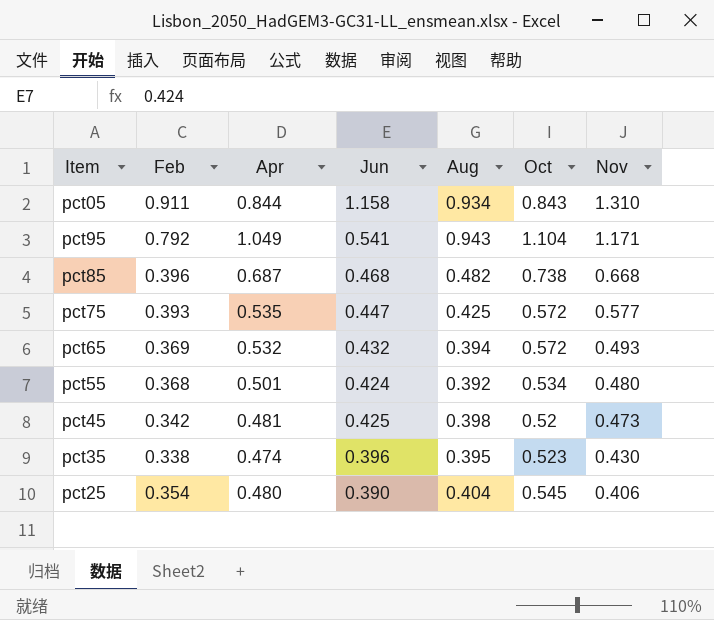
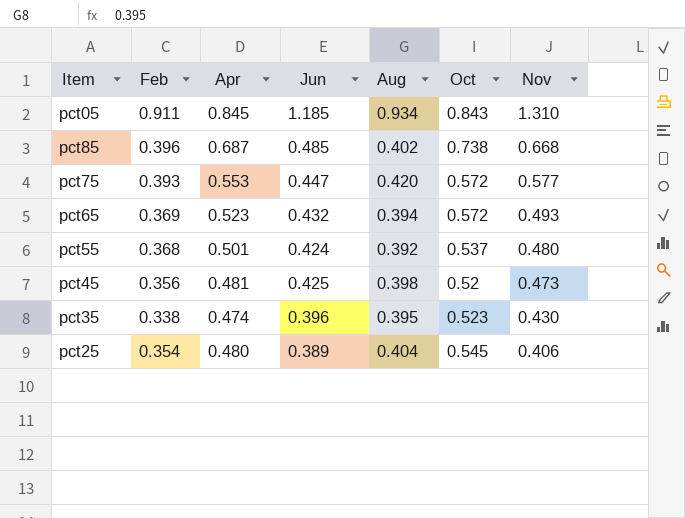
row pct95: 0.792 | 1.049 | 0.541 | 0.943 | 1.104 | 1.171 -> none
pct05 | Apr: 0.844 -> 0.845
pct05 | Jun: 1.158 -> 1.185
pct85 | Jun: 0.468 -> 0.485
pct85 | Aug: 0.482 -> 0.402
pct75 | Apr: 0.535 -> 0.553
pct75 | Aug: 0.425 -> 0.420
pct65 | Apr: 0.532 -> 0.523
pct55 | Oct: 0.534 -> 0.537
pct45 | Feb: 0.342 -> 0.356
pct25 | Jun: 0.390 -> 0.389

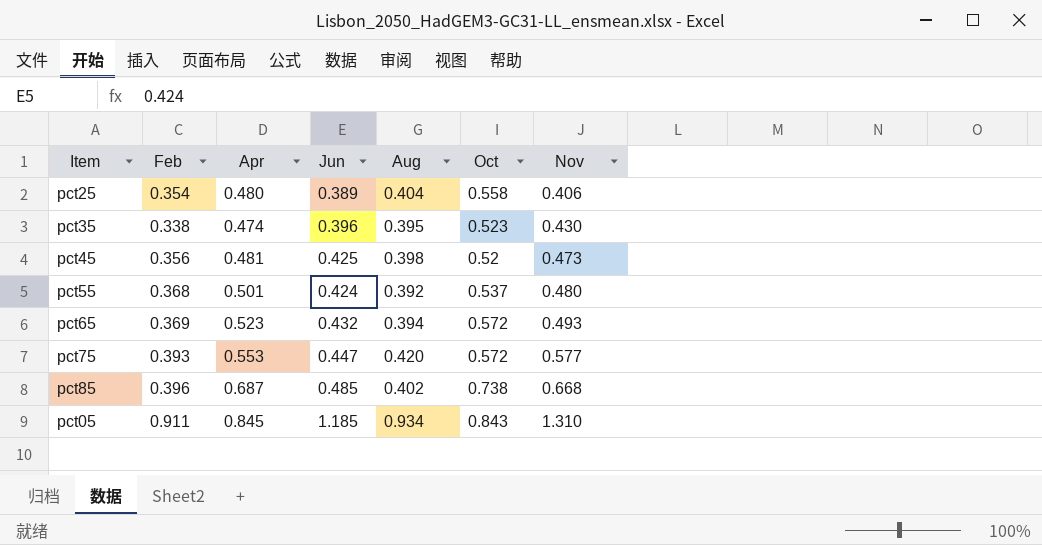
row order: Nov descending -> Nov ascending
pct25 | Oct: 0.545 -> 0.558

